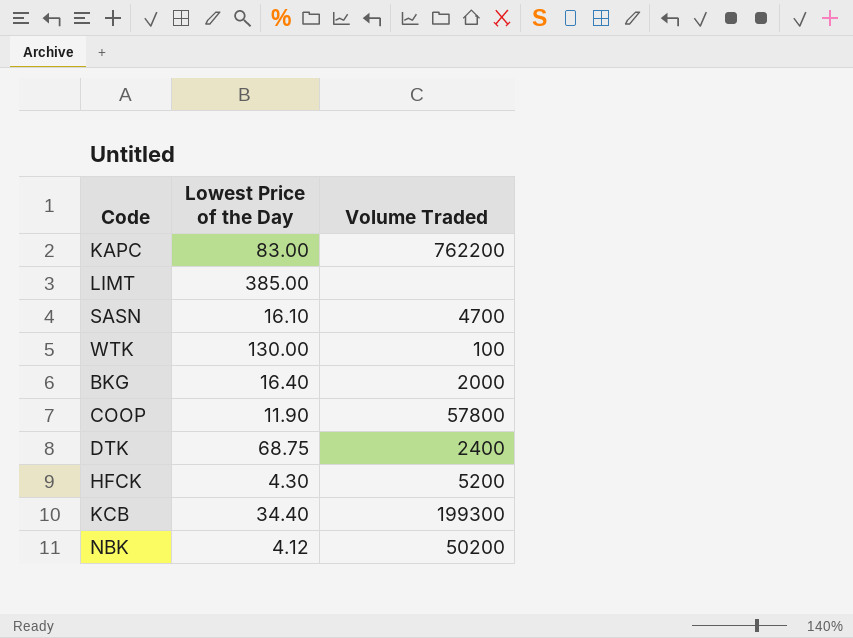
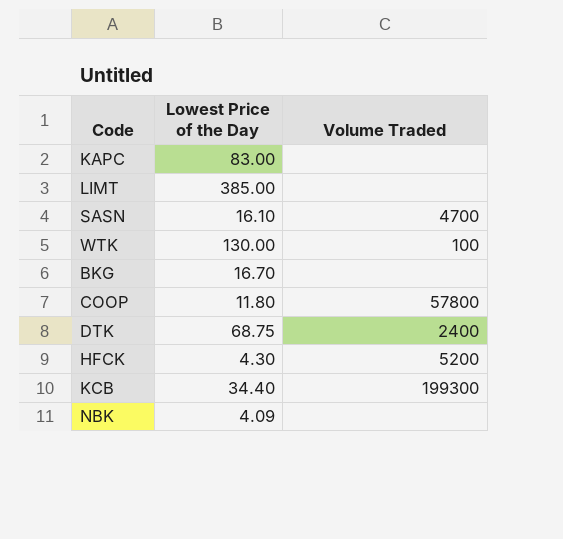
KAPC | Volume Traded: 762200 -> none
BKG | Lowest Price of the Day: 16.40 -> 16.70
BKG | Volume Traded: 2000 -> none
COOP | Lowest Price of the Day: 11.90 -> 11.80
NBK | Lowest Price of the Day: 4.12 -> 4.09
NBK | Volume Traded: 50200 -> none

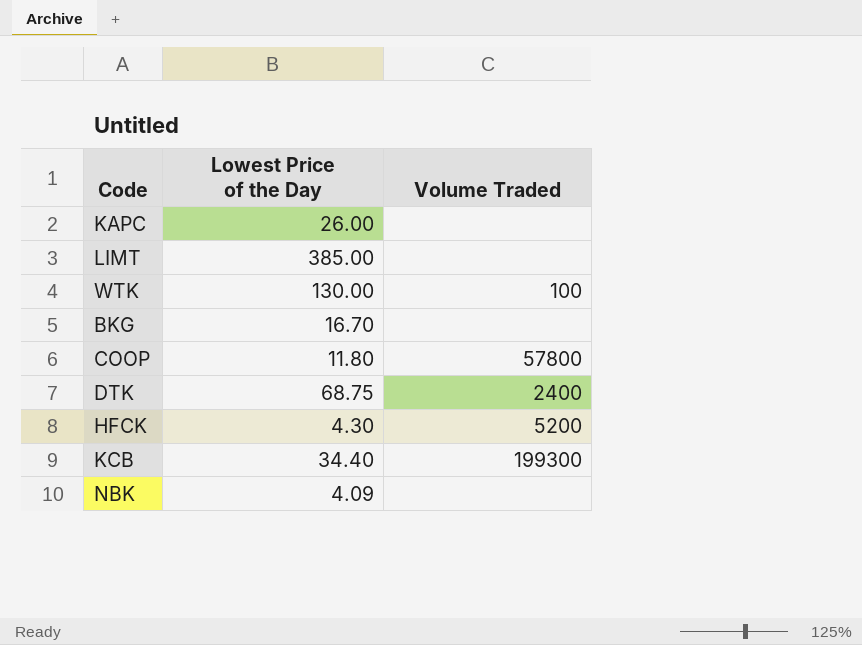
row SASN: 16.10 | 4700 -> none
KAPC | Lowest Price of the Day: 83.00 -> 26.00

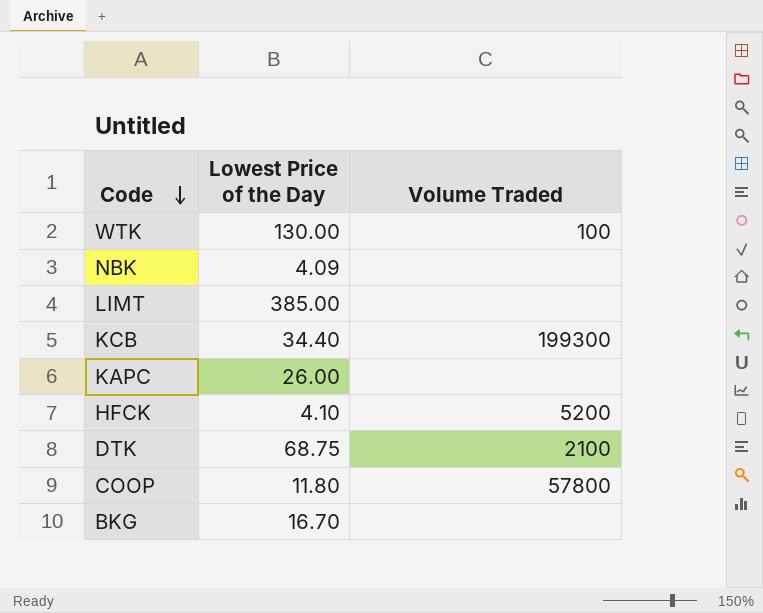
row order: none -> Code descending
HFCK | Lowest Price of the Day: 4.30 -> 4.10
DTK | Volume Traded: 2400 -> 2100

